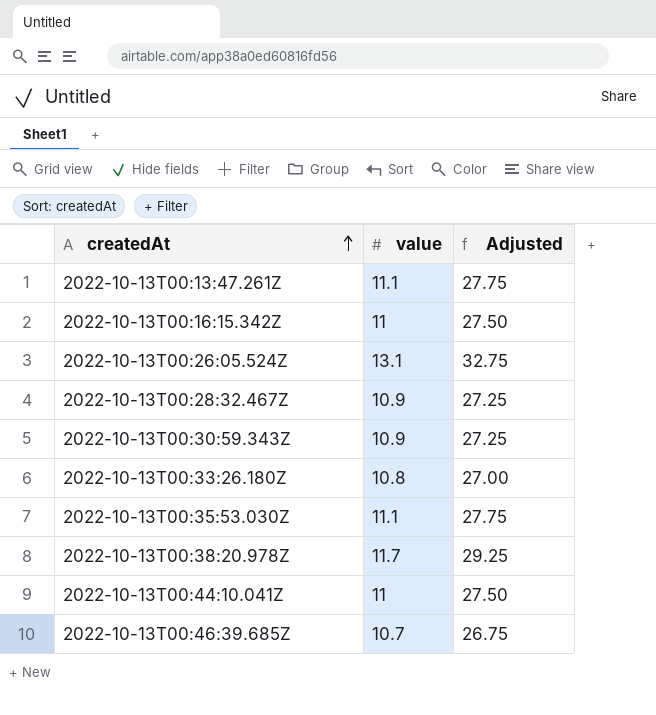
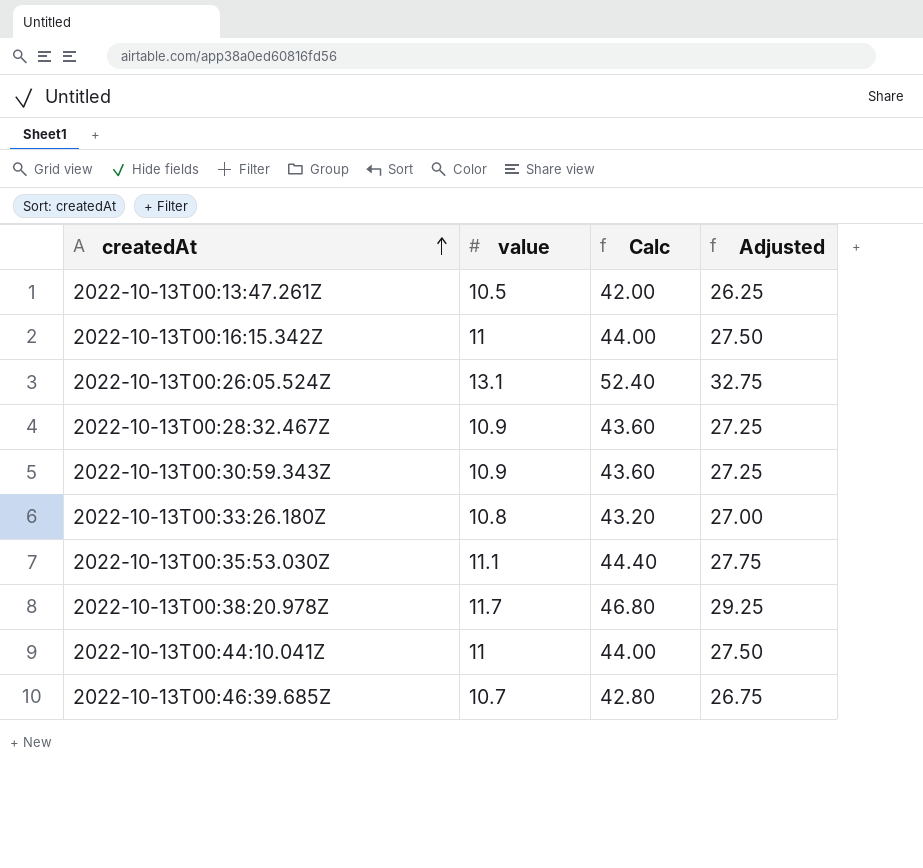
column Calc | formula: none -> [value] * 4
2022-10-13T00:13:47.261Z | value: 11.1 -> 10.5
2022-10-13T00:13:47.261Z | Adjusted: 27.75 -> 26.25

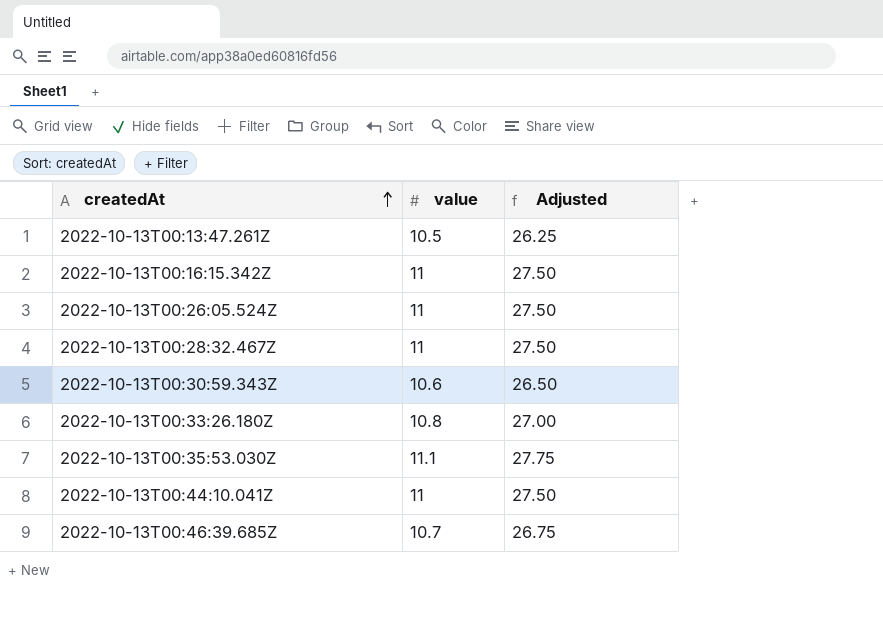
column Calc | formula: [value] * 4 -> none
row 2022-10-13T00:38:20.978Z: 11.7 | 46.80 | 29.25 -> none
2022-10-13T00:26:05.524Z | value: 13.1 -> 11
2022-10-13T00:26:05.524Z | Adjusted: 32.75 -> 27.50
2022-10-13T00:28:32.467Z | value: 10.9 -> 11
2022-10-13T00:28:32.467Z | Adjusted: 27.25 -> 27.50
2022-10-13T00:30:59.343Z | value: 10.9 -> 10.6
2022-10-13T00:30:59.343Z | Adjusted: 27.25 -> 26.50

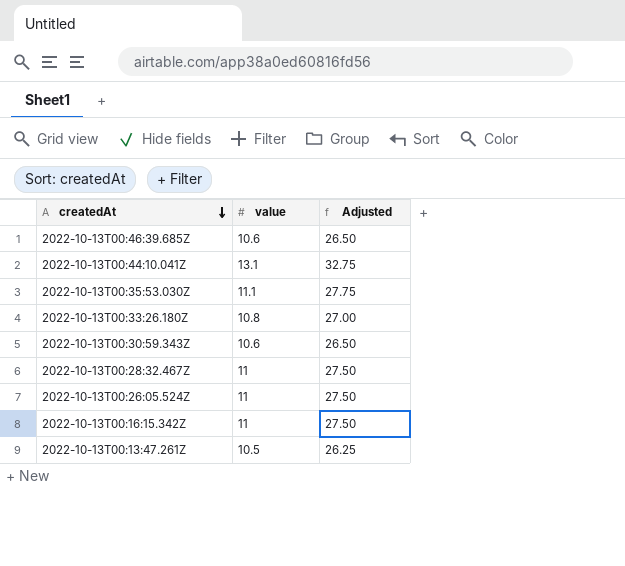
row order: createdAt ascending -> createdAt descending
2022-10-13T00:46:39.685Z | value: 10.7 -> 10.6
2022-10-13T00:46:39.685Z | Adjusted: 26.75 -> 26.50
2022-10-13T00:44:10.041Z | value: 11 -> 13.1
2022-10-13T00:44:10.041Z | Adjusted: 27.50 -> 32.75

